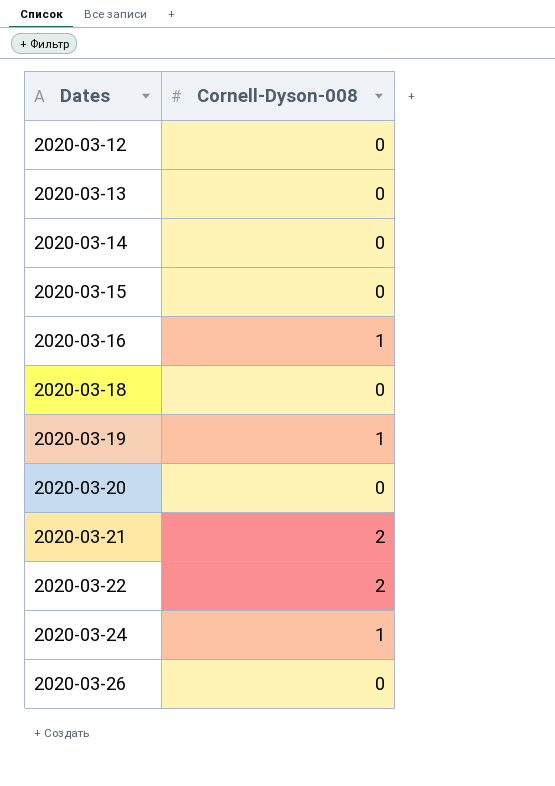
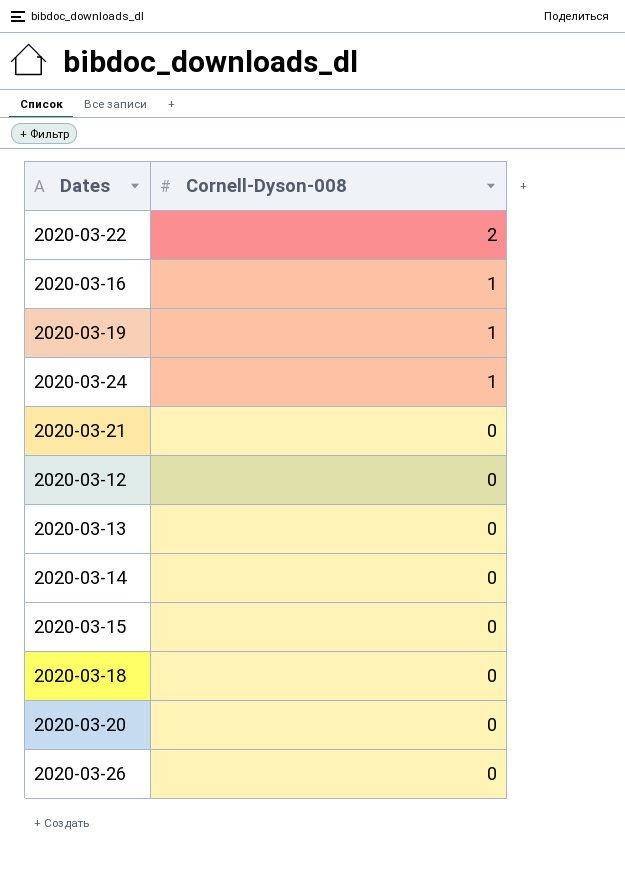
row order: Dates ascending -> Cornell-Dyson-008 descending
2020-03-21 | Cornell-Dyson-008: 2 -> 0

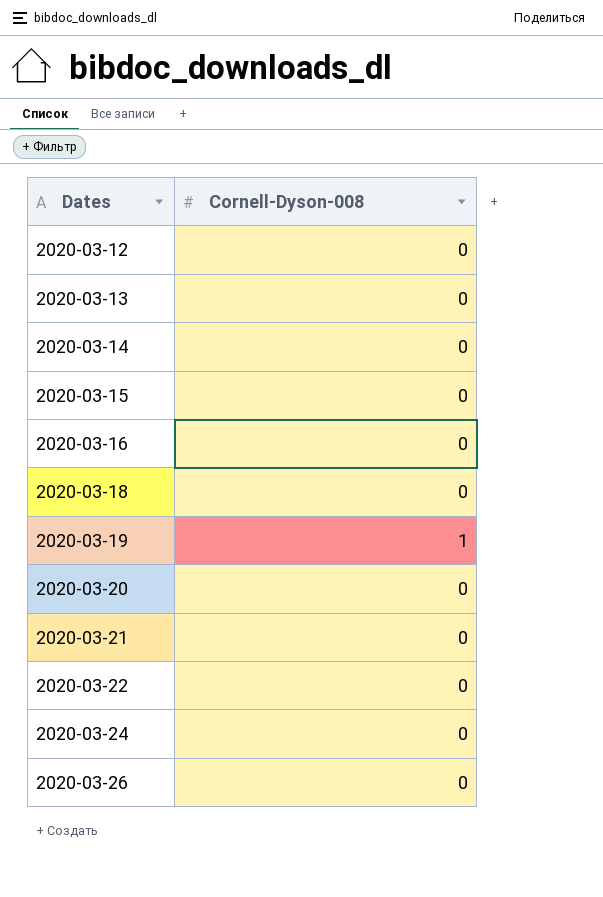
row order: Cornell-Dyson-008 descending -> Dates ascending
2020-03-16 | Cornell-Dyson-008: 1 -> 0
2020-03-22 | Cornell-Dyson-008: 2 -> 0
2020-03-24 | Cornell-Dyson-008: 1 -> 0

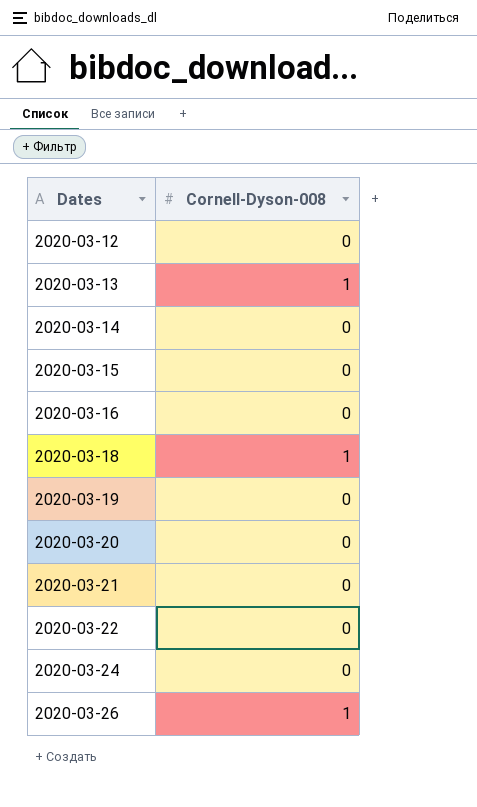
2020-03-13 | Cornell-Dyson-008: 0 -> 1
2020-03-18 | Cornell-Dyson-008: 0 -> 1
2020-03-19 | Cornell-Dyson-008: 1 -> 0
2020-03-26 | Cornell-Dyson-008: 0 -> 1

